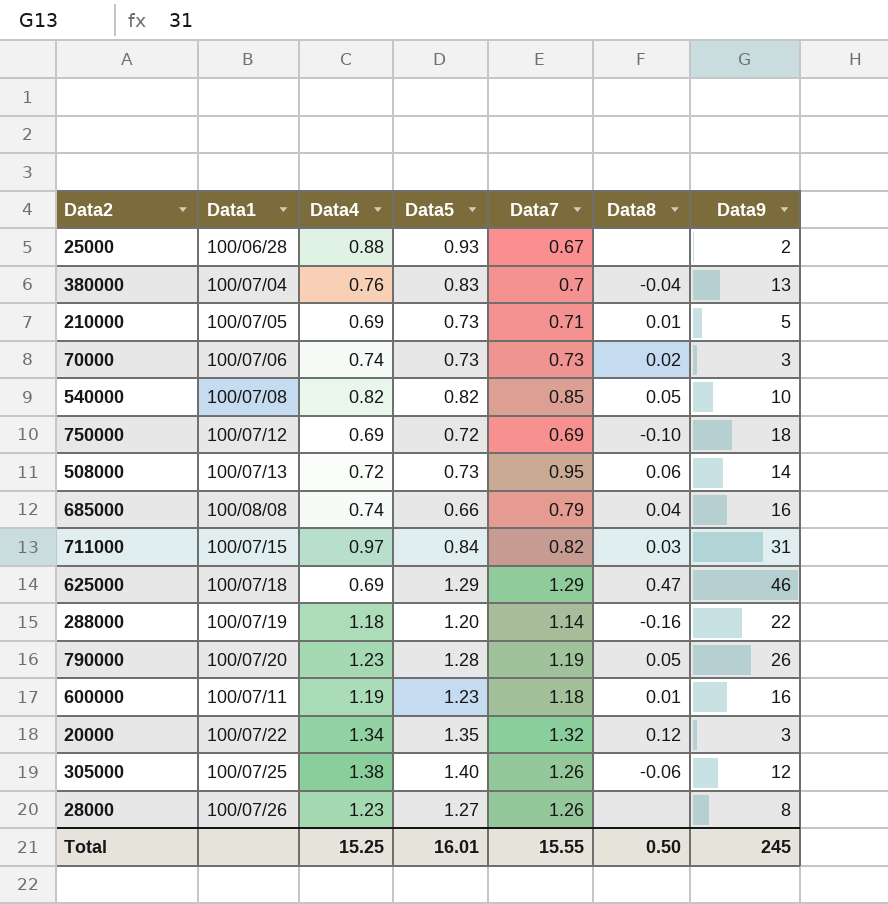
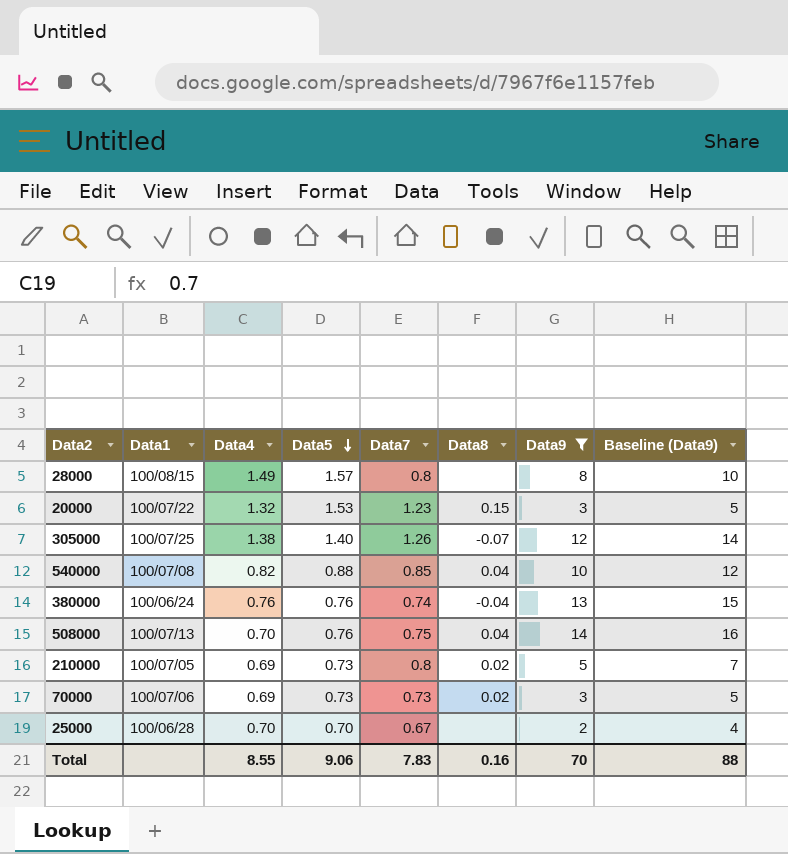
filter: none -> Data9 <= 14
row order: none -> Data5 descending
column Baseline (Data9) | formula: none -> [Data9] + 2
28000 | Data1: 100/07/26 -> 100/08/15
28000 | Data4: 1.23 -> 1.49
28000 | Data5: 1.27 -> 1.57
28000 | Data7: 1.26 -> 0.8
20000 | Data4: 1.34 -> 1.32
20000 | Data5: 1.35 -> 1.53
20000 | Data7: 1.32 -> 1.23
20000 | Data8: 0.12 -> 0.15
305000 | Data8: -0.06 -> -0.07
540000 | Data5: 0.82 -> 0.88
540000 | Data8: 0.05 -> 0.04
380000 | Data1: 100/07/04 -> 100/06/24
380000 | Data5: 0.83 -> 0.76
380000 | Data7: 0.7 -> 0.74
508000 | Data4: 0.72 -> 0.70
508000 | Data5: 0.73 -> 0.76
508000 | Data7: 0.95 -> 0.75
508000 | Data8: 0.06 -> 0.04
210000 | Data7: 0.71 -> 0.8
210000 | Data8: 0.01 -> 0.02
70000 | Data4: 0.74 -> 0.69
25000 | Data4: 0.88 -> 0.70
25000 | Data5: 0.93 -> 0.70
Total | Data4: 15.25 -> 8.55
Total | Data5: 16.01 -> 9.06
Total | Data7: 15.55 -> 7.83
Total | Data8: 0.50 -> 0.16
Total | Data9: 245 -> 70

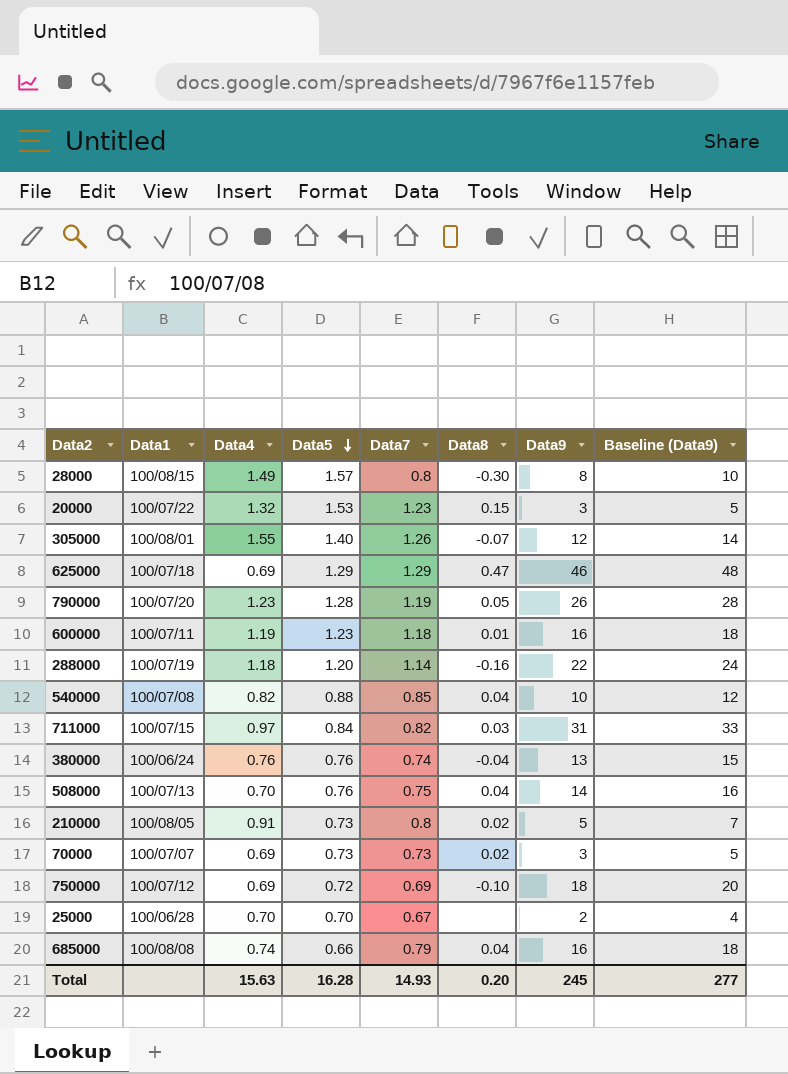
filter: Data9 <= 14 -> none
28000 | Data8: none -> -0.30
305000 | Data1: 100/07/25 -> 100/08/01
305000 | Data4: 1.38 -> 1.55
210000 | Data1: 100/07/05 -> 100/08/05
210000 | Data4: 0.69 -> 0.91
70000 | Data1: 100/07/06 -> 100/07/07
Total | Data4: 8.55 -> 15.63
Total | Data5: 9.06 -> 16.28
Total | Data7: 7.83 -> 14.93
Total | Data8: 0.16 -> 0.20
Total | Data9: 70 -> 245
Total | Baseline (Data9): 88 -> 277

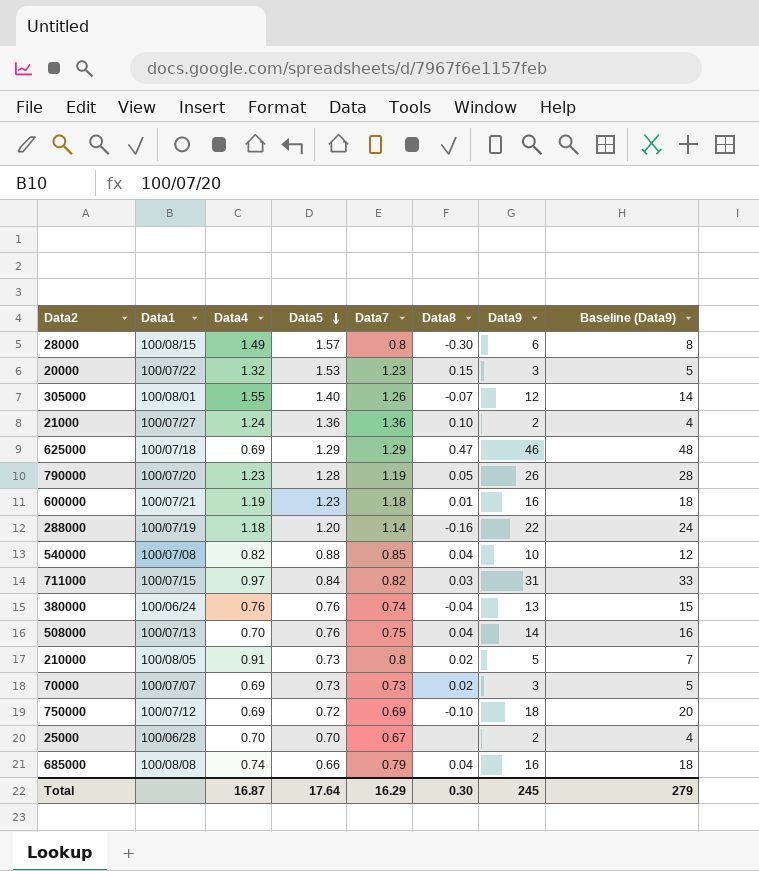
28000 | Data9: 8 -> 6
28000 | Baseline (Data9): 10 -> 8
row 21000: none -> 100/07/27 | 1.24 | 1.36 | 1.36 | 0.10 | 2 | 4
600000 | Data1: 100/07/11 -> 100/07/21
Total | Data4: 15.63 -> 16.87
Total | Data5: 16.28 -> 17.64
Total | Data7: 14.93 -> 16.29
Total | Data8: 0.20 -> 0.30
Total | Baseline (Data9): 277 -> 279

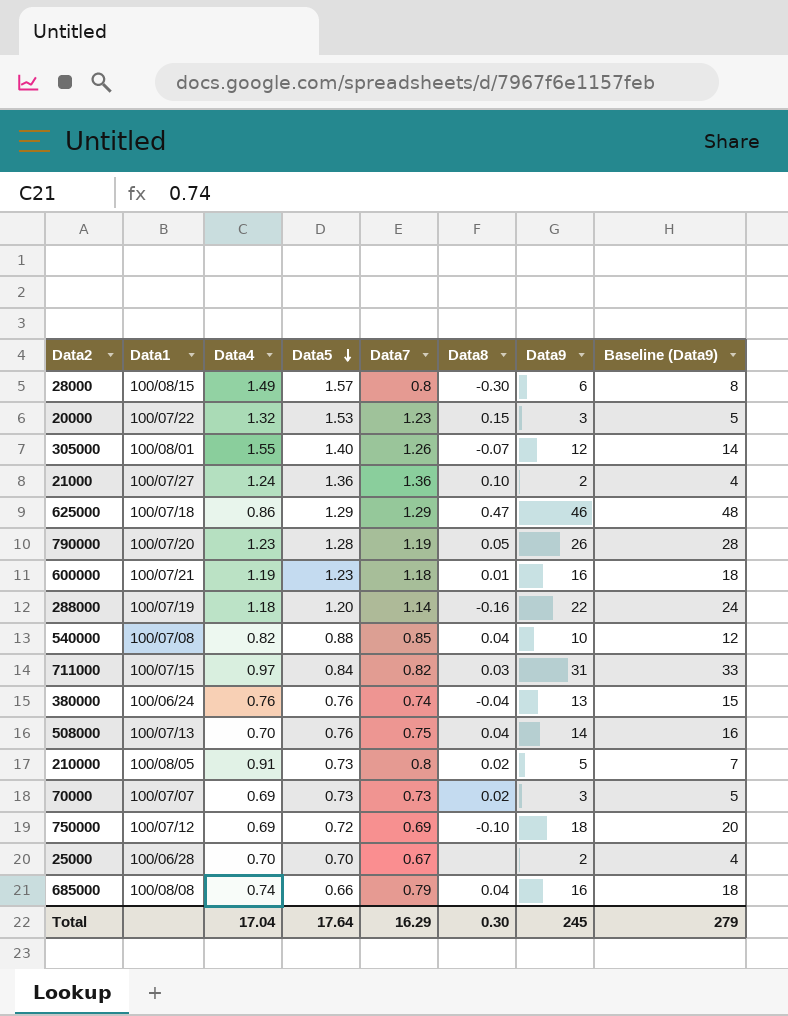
625000 | Data4: 0.69 -> 0.86
Total | Data4: 16.87 -> 17.04

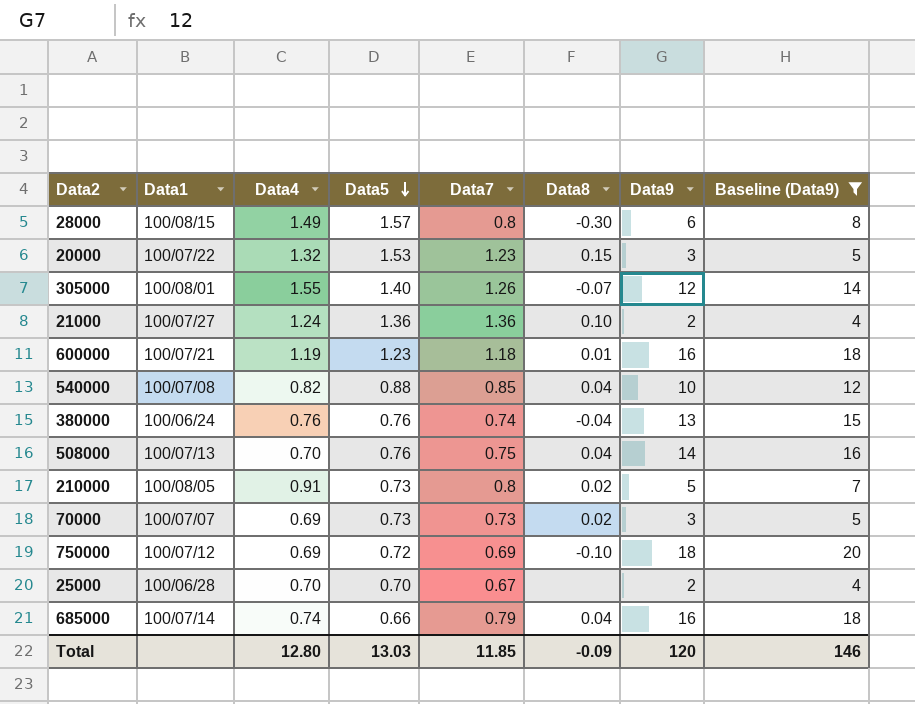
filter: none -> Baseline (Data9) <= 20
685000 | Data1: 100/08/08 -> 100/07/14
Total | Data4: 17.04 -> 12.80
Total | Data5: 17.64 -> 13.03
Total | Data7: 16.29 -> 11.85
Total | Data8: 0.30 -> -0.09
Total | Data9: 245 -> 120
Total | Baseline (Data9): 279 -> 146

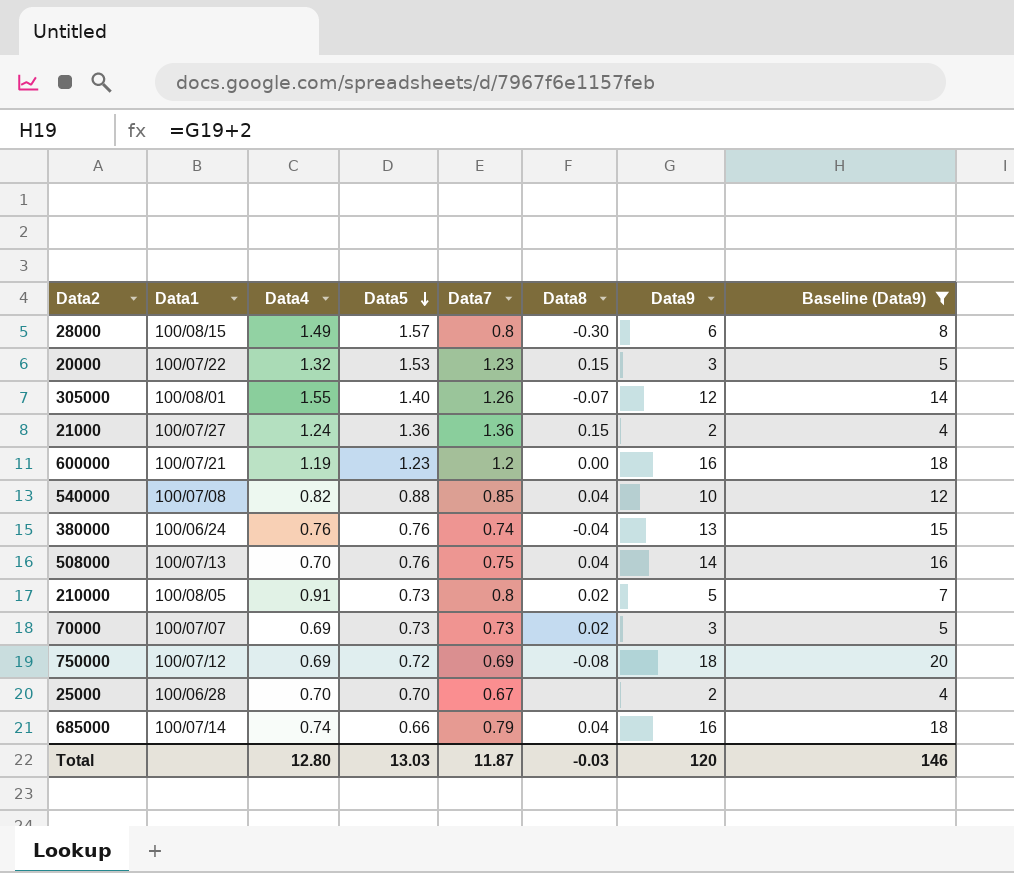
21000 | Data8: 0.10 -> 0.15
600000 | Data7: 1.18 -> 1.2
600000 | Data8: 0.01 -> 0.00
750000 | Data8: -0.10 -> -0.08
Total | Data7: 11.85 -> 11.87
Total | Data8: -0.09 -> -0.03

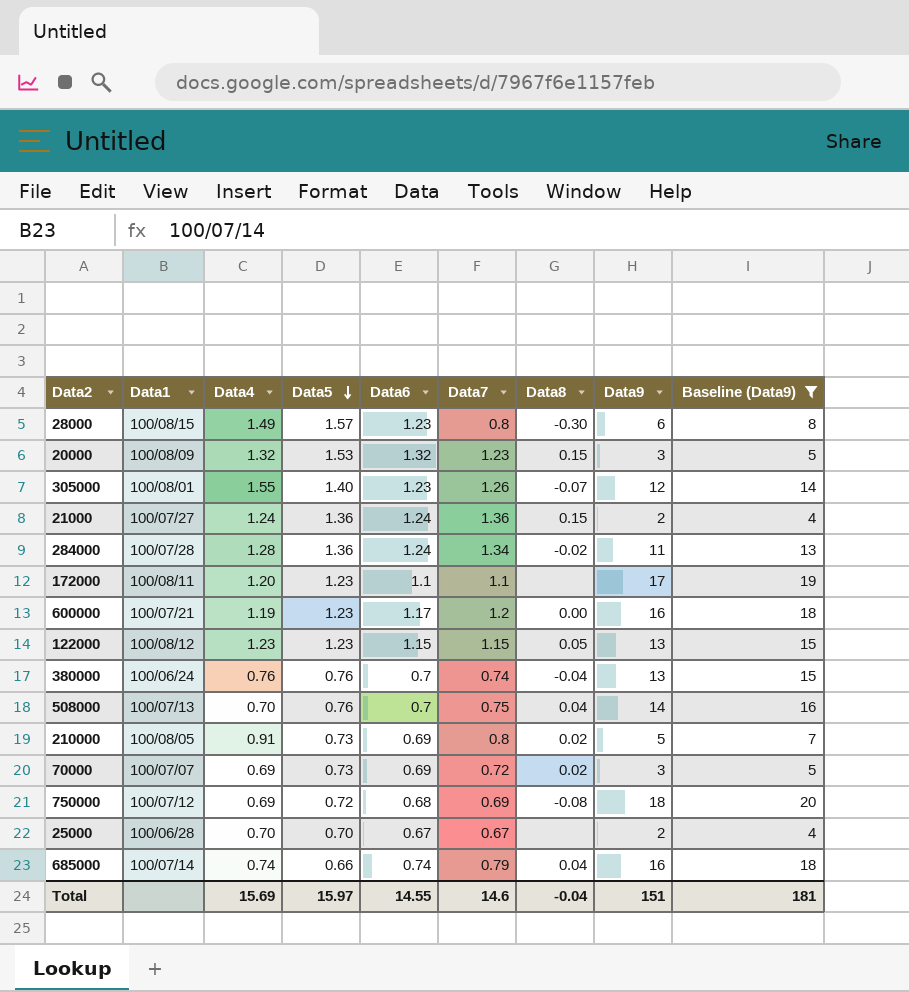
column Data6 | position: none -> 5
row 540000: 100/07/08 | 0.82 | 0.88 | 0.85 | 0.04 | 10 | 12 -> none
20000 | Data1: 100/07/22 -> 100/08/09
row 284000: none -> 100/07/28 | 1.28 | 1.36 | 1.24 | 1.34 | -0.02 | 11 | 13
row 172000: none -> 100/08/11 | 1.20 | 1.23 | 1.1 | 1.1 | none | 17 | 19
row 122000: none -> 100/08/12 | 1.23 | 1.23 | 1.15 | 1.15 | 0.05 | 13 | 15
70000 | Data7: 0.73 -> 0.72
Total | Data4: 12.80 -> 15.69
Total | Data5: 13.03 -> 15.97
Total | Data7: 11.87 -> 14.6
Total | Data8: -0.03 -> -0.04
Total | Data9: 120 -> 151
Total | Baseline (Data9): 146 -> 181

